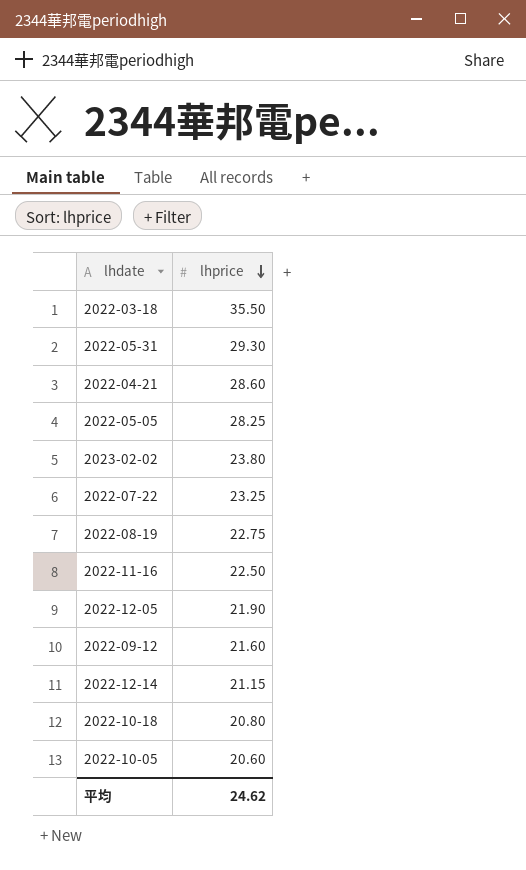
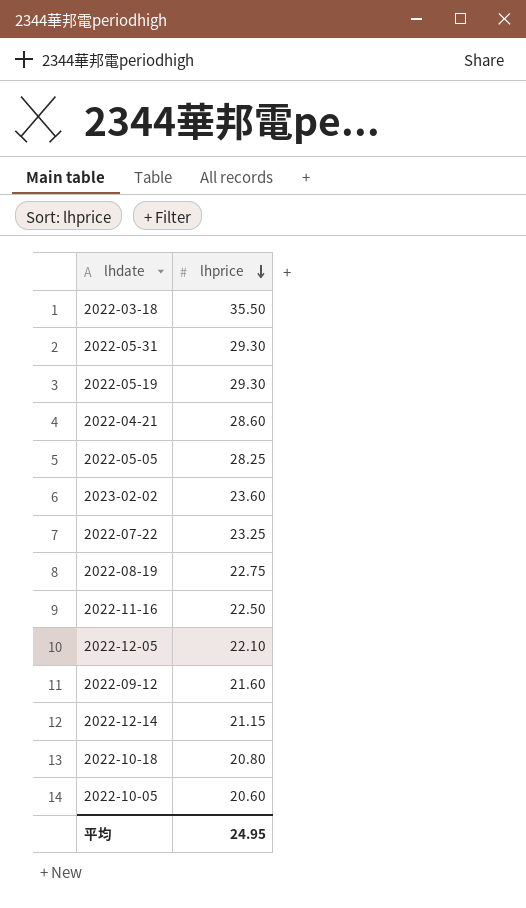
row 2022-05-19: none -> 29.30
2023-02-02 | lhprice: 23.80 -> 23.60
2022-12-05 | lhprice: 21.90 -> 22.10
平均 | lhprice: 24.62 -> 24.95

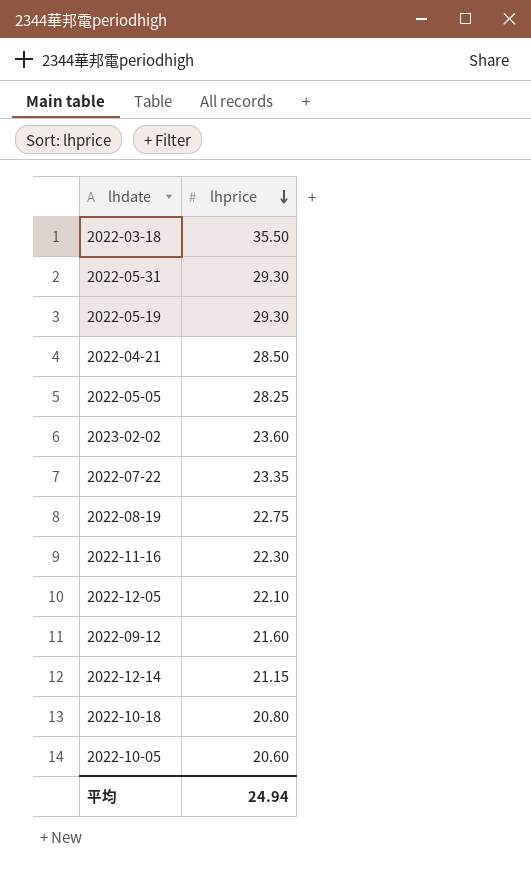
2022-04-21 | lhprice: 28.60 -> 28.50
2022-07-22 | lhprice: 23.25 -> 23.35
2022-11-16 | lhprice: 22.50 -> 22.30
平均 | lhprice: 24.95 -> 24.94

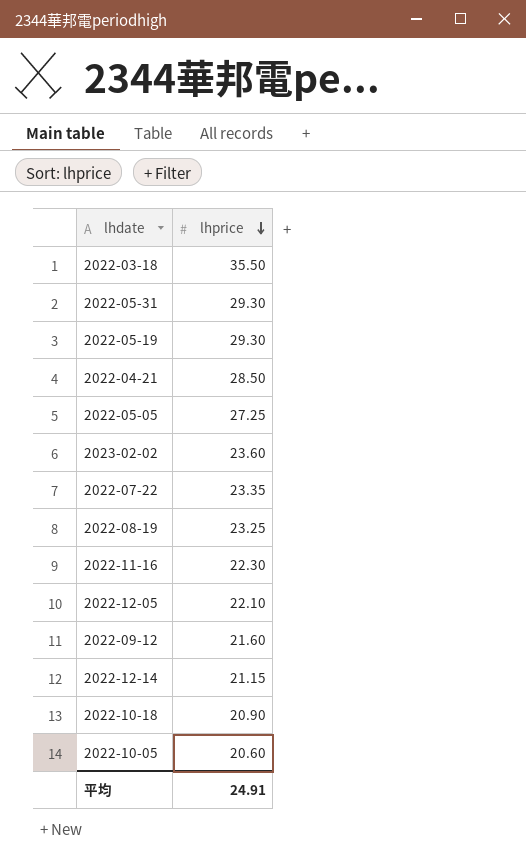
2022-05-05 | lhprice: 28.25 -> 27.25
2022-08-19 | lhprice: 22.75 -> 23.25
2022-10-18 | lhprice: 20.80 -> 20.90
平均 | lhprice: 24.94 -> 24.91

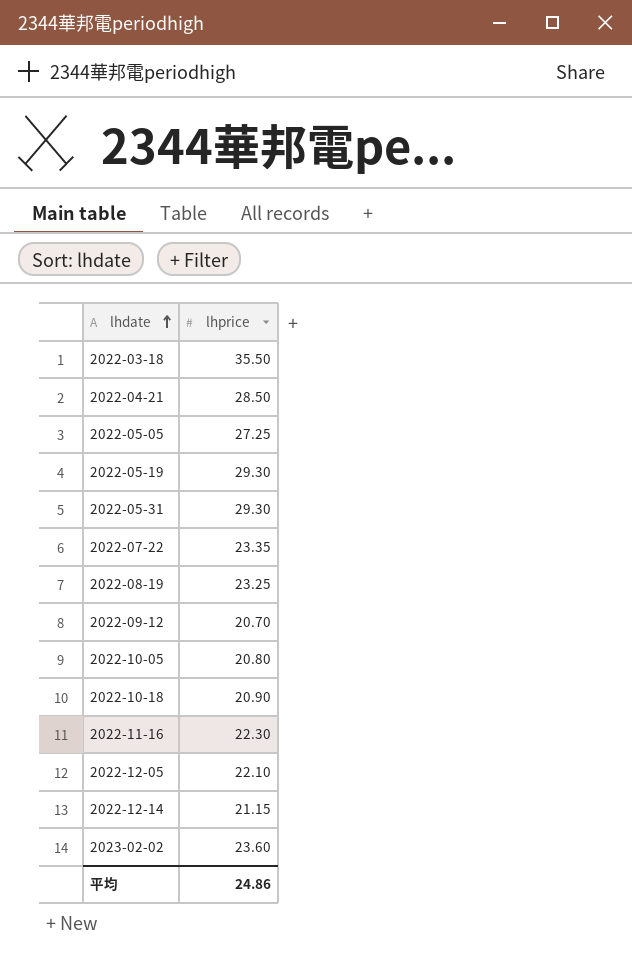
row order: lhprice descending -> lhdate ascending
2022-09-12 | lhprice: 21.60 -> 20.70
2022-10-05 | lhprice: 20.60 -> 20.80
平均 | lhprice: 24.91 -> 24.86

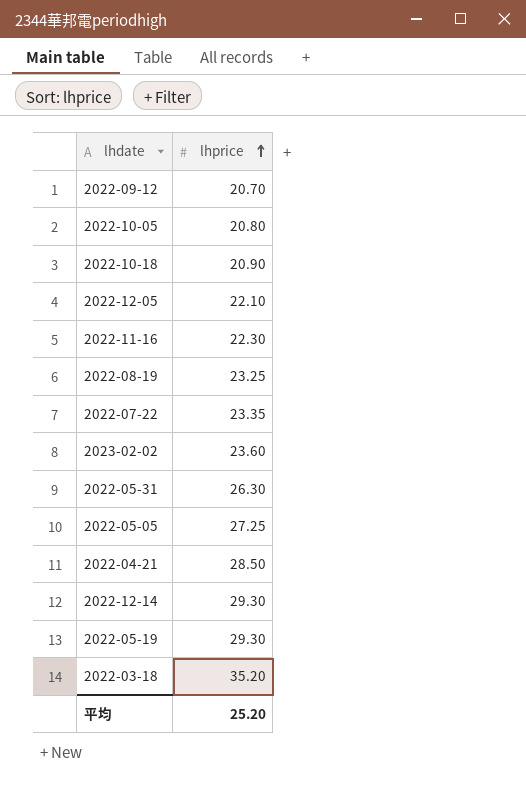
row order: lhdate ascending -> lhprice ascending
2022-05-31 | lhprice: 29.30 -> 26.30
2022-12-14 | lhprice: 21.15 -> 29.30
2022-03-18 | lhprice: 35.50 -> 35.20
平均 | lhprice: 24.86 -> 25.20

